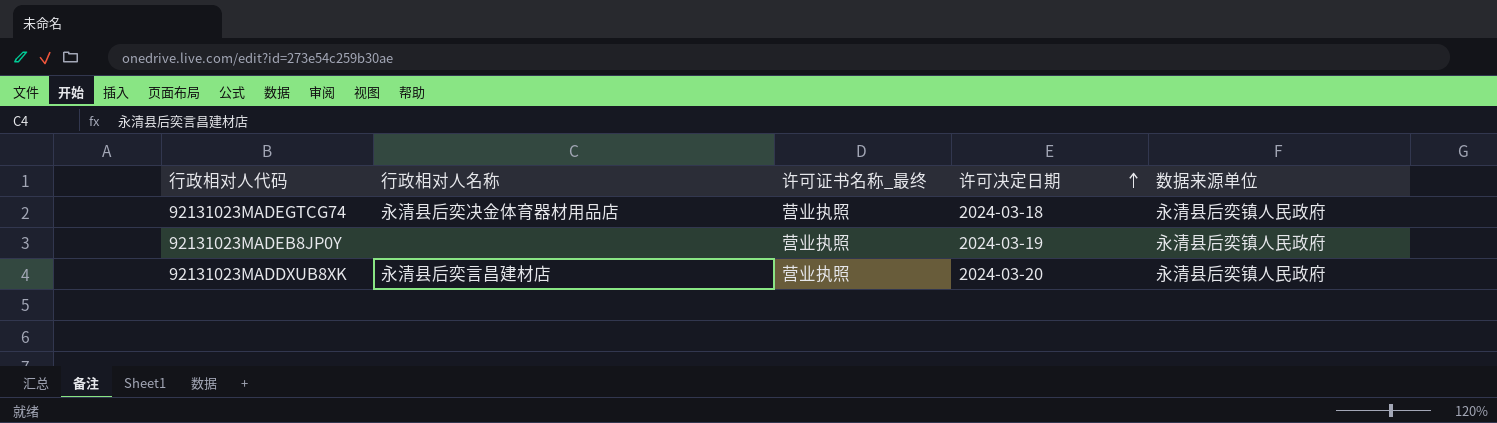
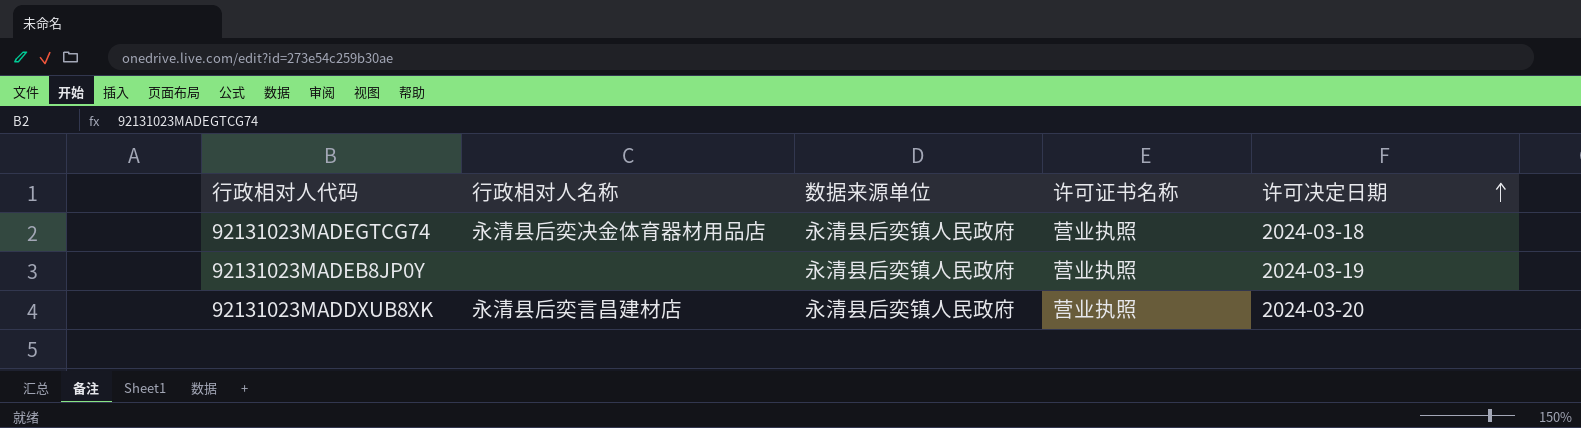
column 数据来源单位 | position: 5 -> 3
column name: 许可证书名称_最终 -> 许可证书名称

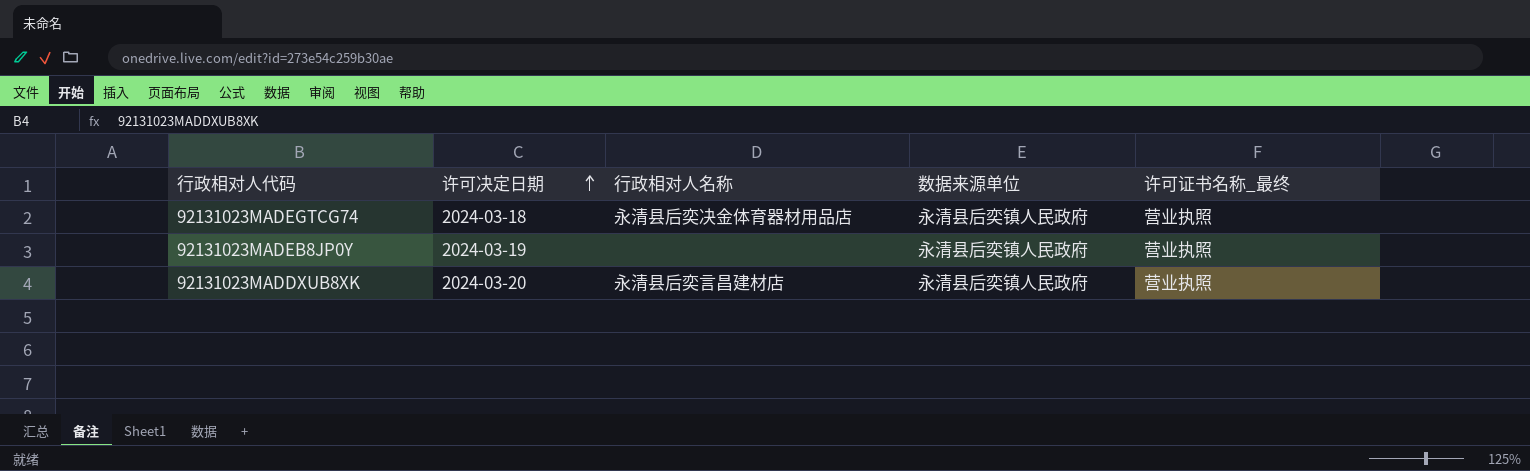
column 许可决定日期 | position: 5 -> 2
column name: 许可证书名称 -> 许可证书名称_最终

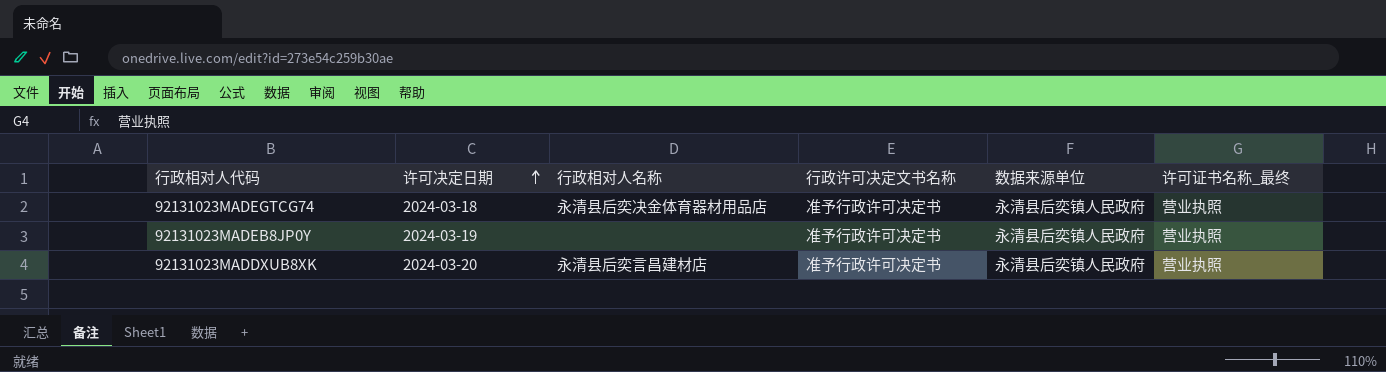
column 行政许可决定文书名称 | position: none -> 4

